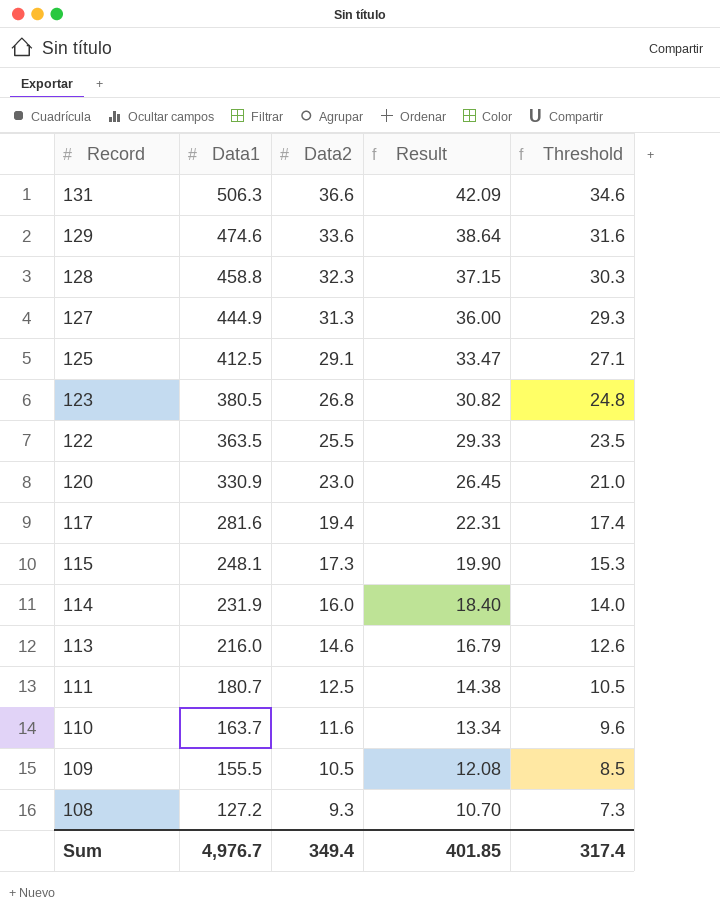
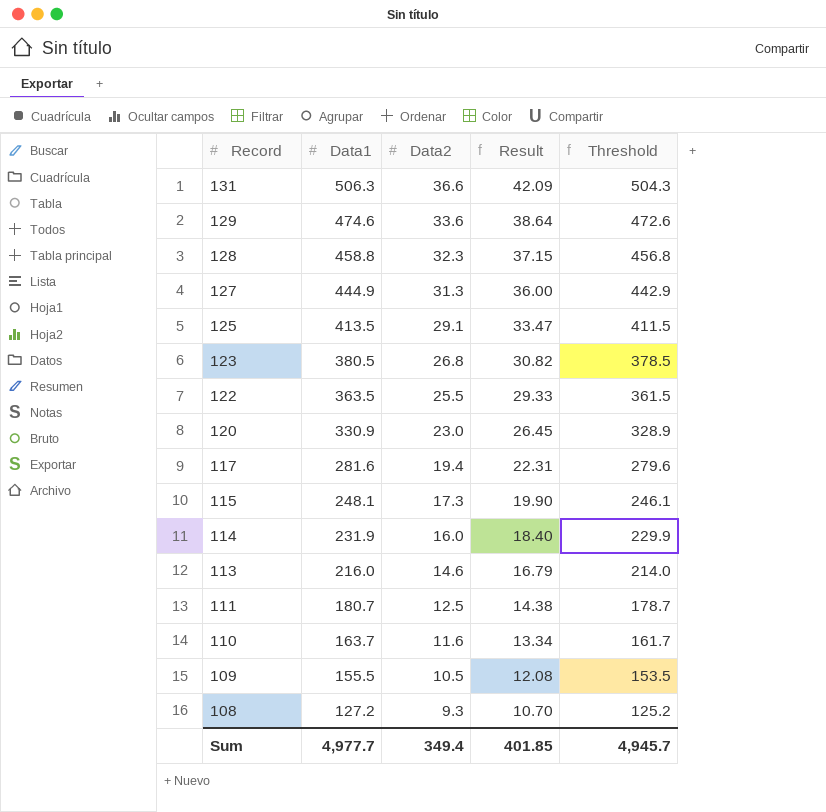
column Threshold | formula: [Data2] - 2 -> [Data1] - 2
125 | Data1: 412.5 -> 413.5
Sum | Data1: 4,976.7 -> 4,977.7
Sum | Threshold: 317.4 -> 4,945.7

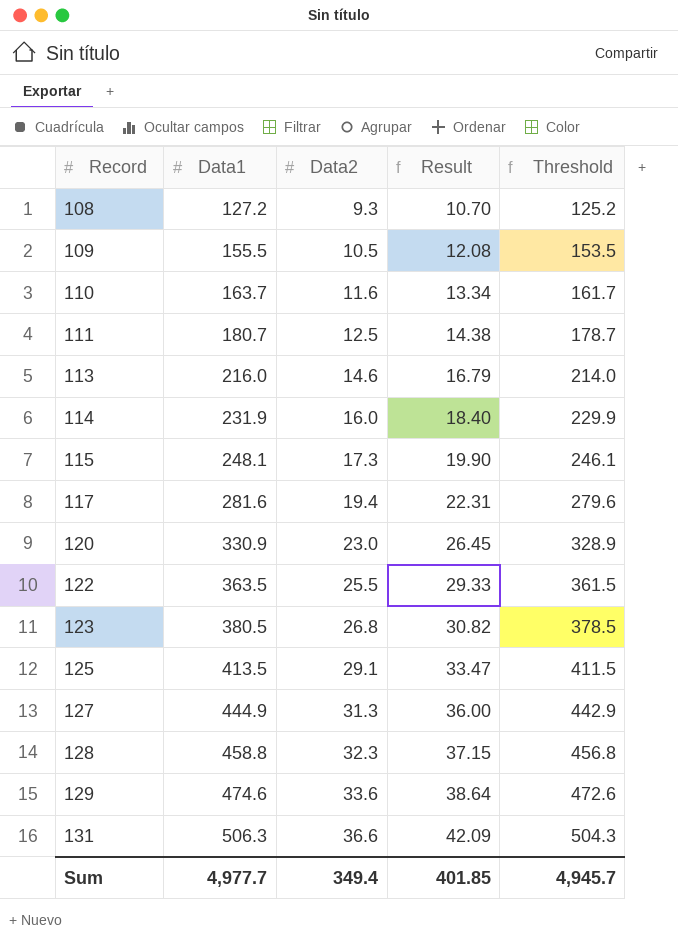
row order: Record descending -> Record ascending

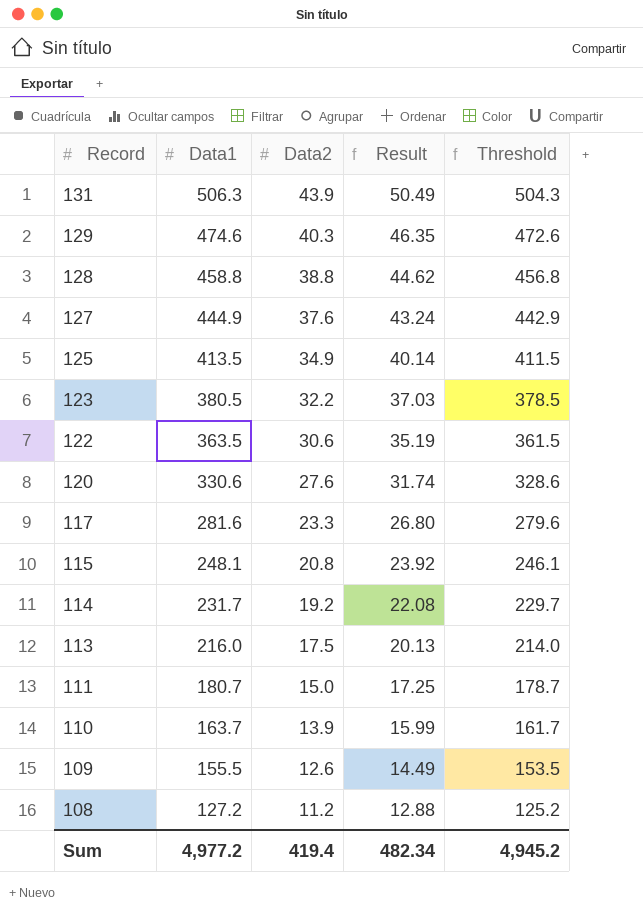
row order: Record ascending -> Record descending
131 | Data2: 36.6 -> 43.9
131 | Result: 42.09 -> 50.49
129 | Data2: 33.6 -> 40.3
129 | Result: 38.64 -> 46.35
128 | Data2: 32.3 -> 38.8
128 | Result: 37.15 -> 44.62
127 | Data2: 31.3 -> 37.6
127 | Result: 36.00 -> 43.24
125 | Data2: 29.1 -> 34.9
125 | Result: 33.47 -> 40.14
123 | Data2: 26.8 -> 32.2
123 | Result: 30.82 -> 37.03
122 | Data2: 25.5 -> 30.6
122 | Result: 29.33 -> 35.19
120 | Data1: 330.9 -> 330.6
120 | Data2: 23.0 -> 27.6
120 | Result: 26.45 -> 31.74
120 | Threshold: 328.9 -> 328.6
117 | Data2: 19.4 -> 23.3
117 | Result: 22.31 -> 26.80
115 | Data2: 17.3 -> 20.8
115 | Result: 19.90 -> 23.92
114 | Data1: 231.9 -> 231.7
114 | Data2: 16.0 -> 19.2
114 | Result: 18.40 -> 22.08
114 | Threshold: 229.9 -> 229.7
113 | Data2: 14.6 -> 17.5
113 | Result: 16.79 -> 20.13
111 | Data2: 12.5 -> 15.0
111 | Result: 14.38 -> 17.25
110 | Data2: 11.6 -> 13.9
110 | Result: 13.34 -> 15.99
109 | Data2: 10.5 -> 12.6
109 | Result: 12.08 -> 14.49
108 | Data2: 9.3 -> 11.2
108 | Result: 10.70 -> 12.88
Sum | Data1: 4,977.7 -> 4,977.2
Sum | Data2: 349.4 -> 419.4
Sum | Result: 401.85 -> 482.34
Sum | Threshold: 4,945.7 -> 4,945.2

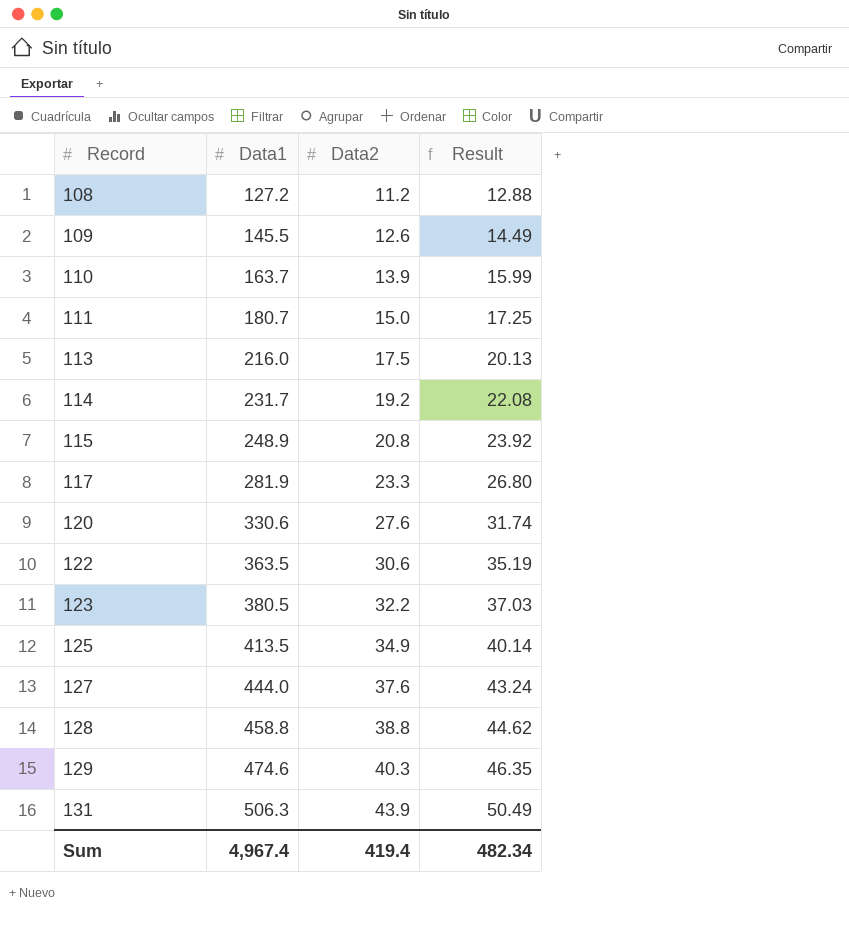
row order: Record descending -> Record ascending
column Threshold | formula: [Data1] - 2 -> none
109 | Data1: 155.5 -> 145.5
115 | Data1: 248.1 -> 248.9
117 | Data1: 281.6 -> 281.9
127 | Data1: 444.9 -> 444.0
Sum | Data1: 4,977.2 -> 4,967.4

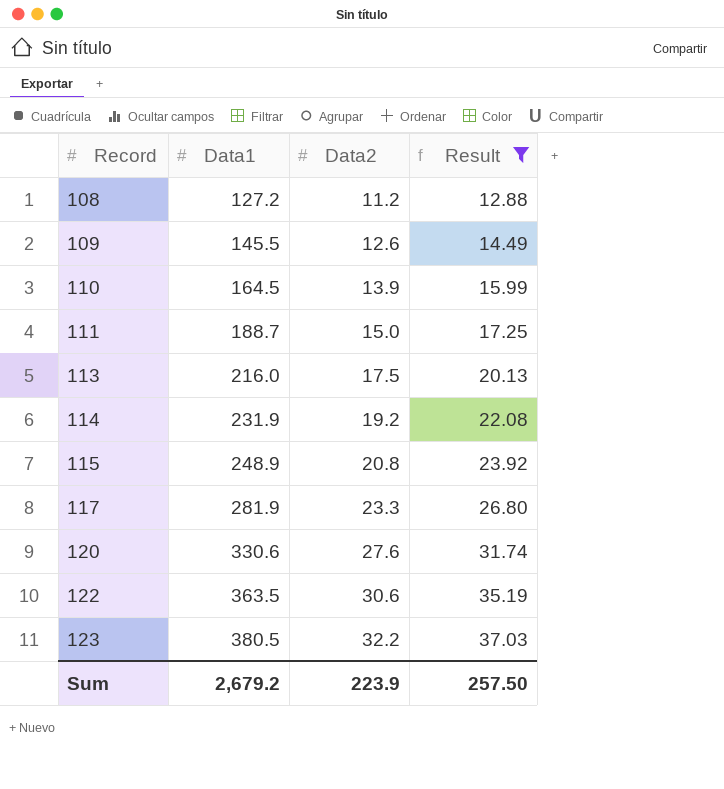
filter: none -> Result <= 37.03
110 | Data1: 163.7 -> 164.5
111 | Data1: 180.7 -> 188.7
114 | Data1: 231.7 -> 231.9
Sum | Data1: 4,967.4 -> 2,679.2
Sum | Data2: 419.4 -> 223.9
Sum | Result: 482.34 -> 257.50

